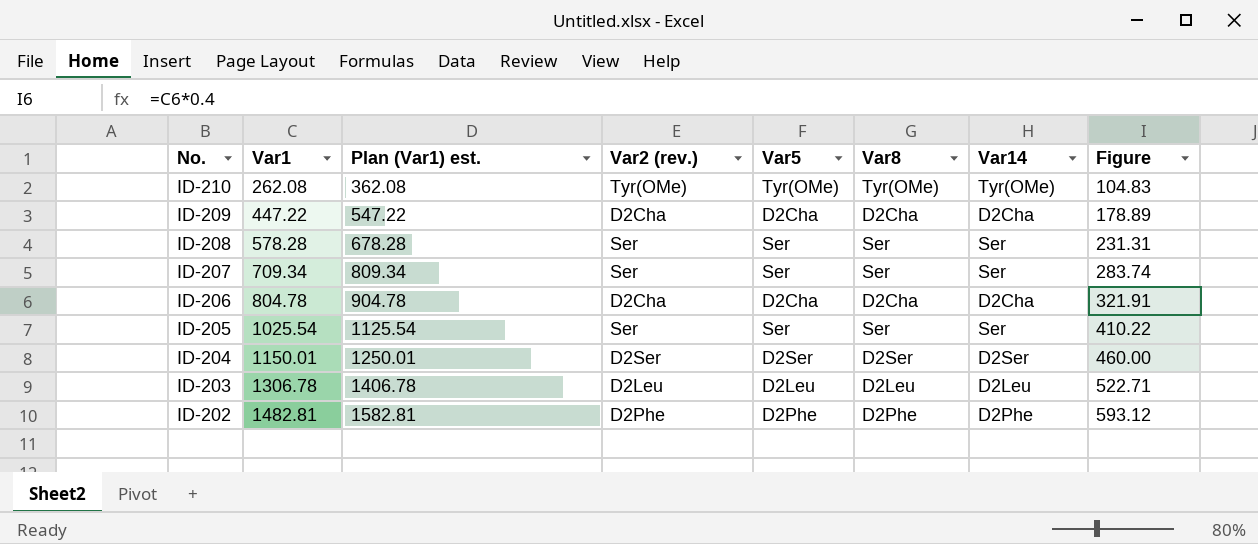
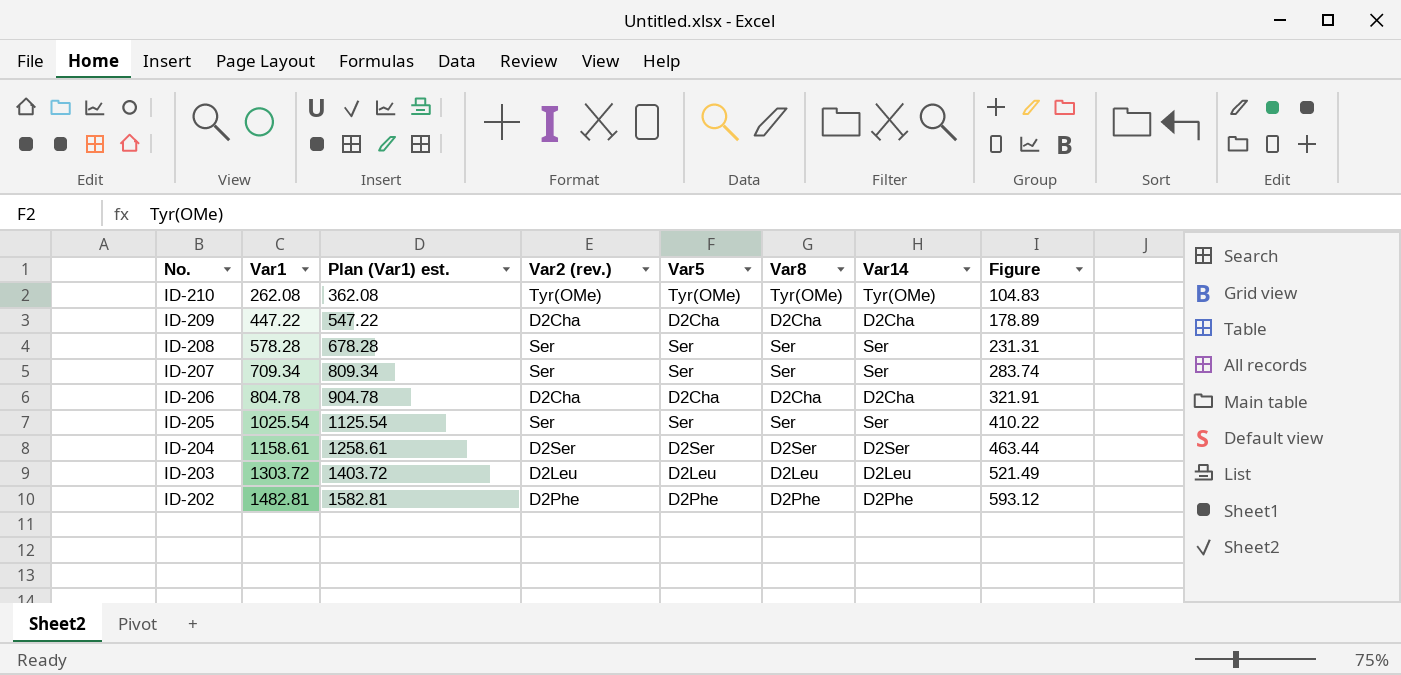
ID-204 | Var1: 1150.01 -> 1158.61
ID-204 | Plan (Var1) est.: 1250.01 -> 1258.61
ID-204 | Figure: 460.00 -> 463.44
ID-203 | Var1: 1306.78 -> 1303.72
ID-203 | Plan (Var1) est.: 1406.78 -> 1403.72
ID-203 | Figure: 522.71 -> 521.49

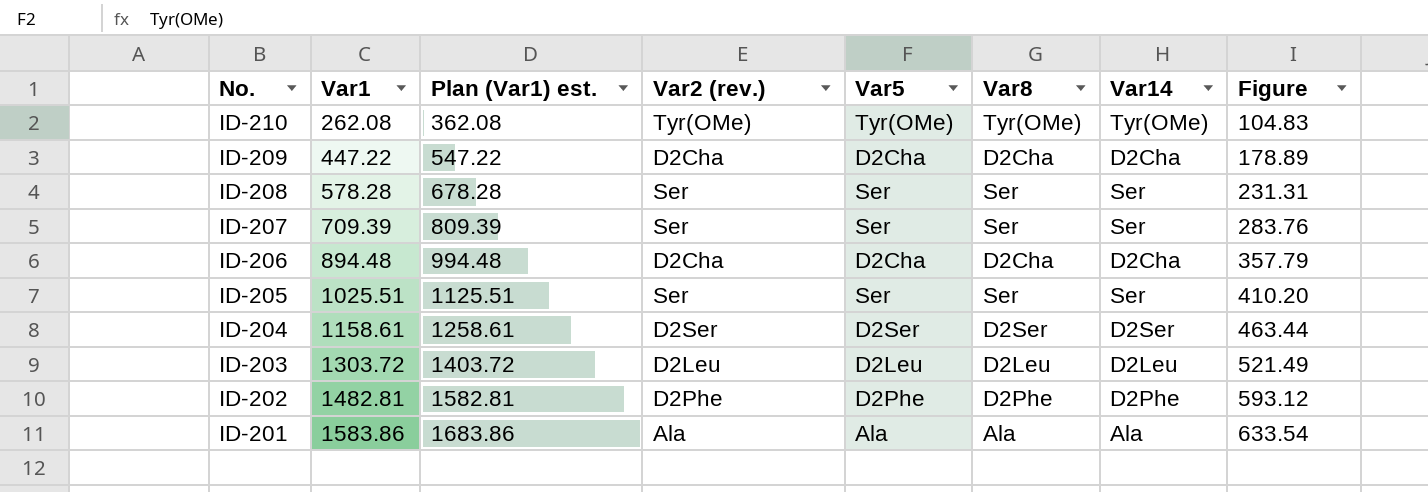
ID-207 | Var1: 709.34 -> 709.39
ID-207 | Plan (Var1) est.: 809.34 -> 809.39
ID-207 | Figure: 283.74 -> 283.76
ID-206 | Var1: 804.78 -> 894.48
ID-206 | Plan (Var1) est.: 904.78 -> 994.48
ID-206 | Figure: 321.91 -> 357.79
ID-205 | Var1: 1025.54 -> 1025.51
ID-205 | Plan (Var1) est.: 1125.54 -> 1125.51
ID-205 | Figure: 410.22 -> 410.20
row ID-201: none -> 1583.86 | 1683.86 | Ala | Ala | Ala | Ala | 633.54

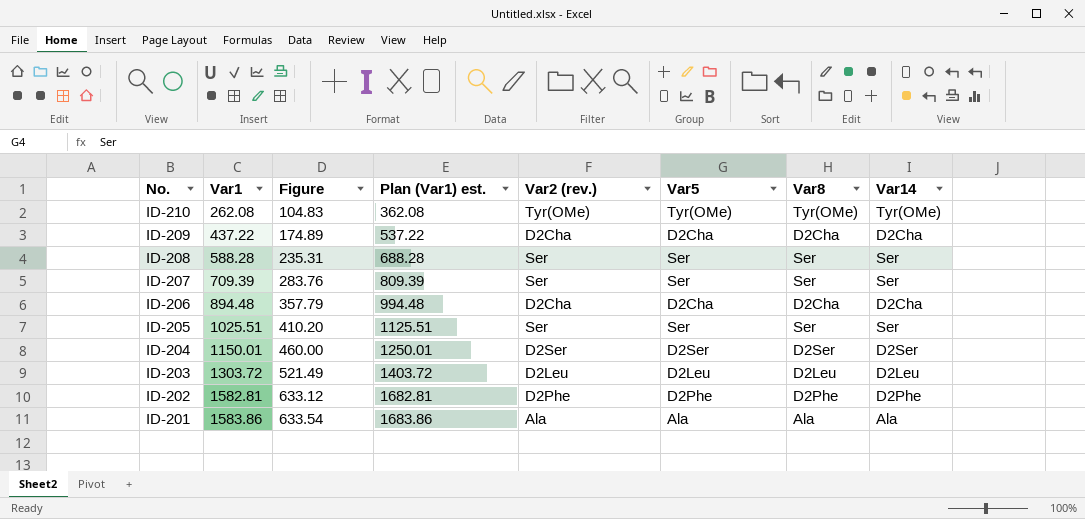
column Figure | position: 8 -> 3
ID-209 | Var1: 447.22 -> 437.22
ID-209 | Figure: 178.89 -> 174.89
ID-209 | Plan (Var1) est.: 547.22 -> 537.22
ID-208 | Var1: 578.28 -> 588.28
ID-208 | Figure: 231.31 -> 235.31
ID-208 | Plan (Var1) est.: 678.28 -> 688.28
ID-204 | Var1: 1158.61 -> 1150.01
ID-204 | Figure: 463.44 -> 460.00
ID-204 | Plan (Var1) est.: 1258.61 -> 1250.01
ID-202 | Var1: 1482.81 -> 1582.81
ID-202 | Figure: 593.12 -> 633.12
ID-202 | Plan (Var1) est.: 1582.81 -> 1682.81

